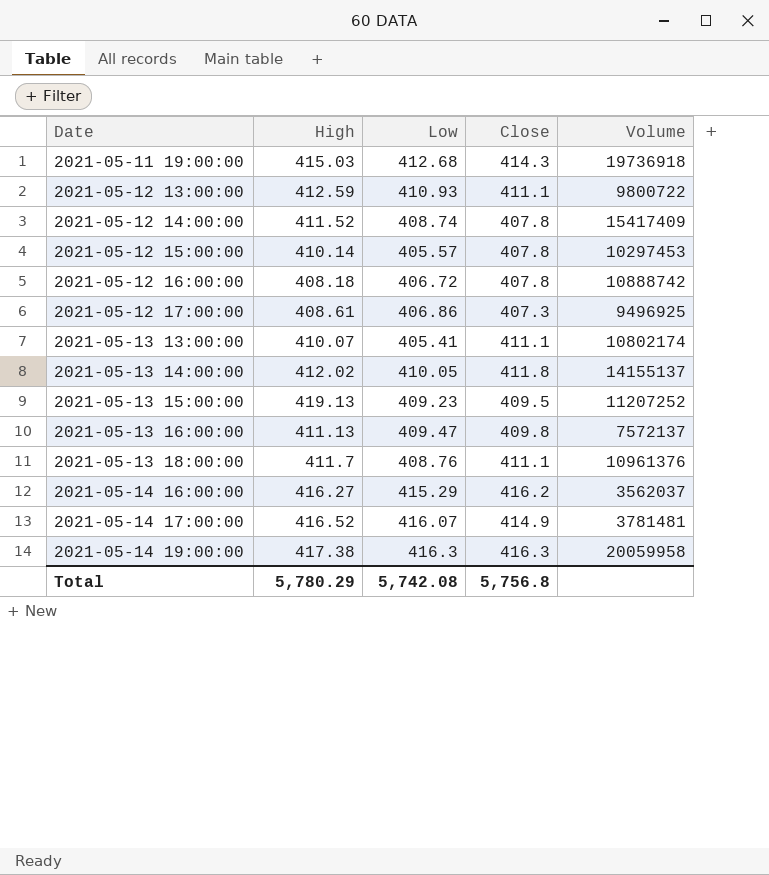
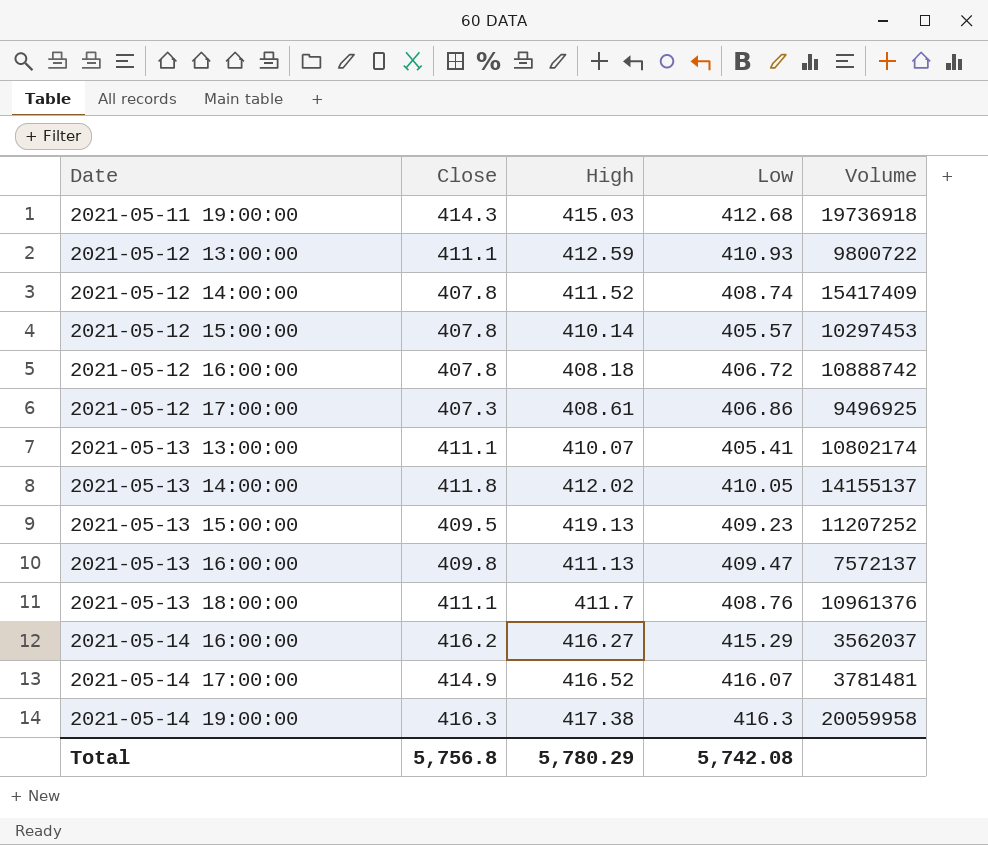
column Close | position: 4 -> 2

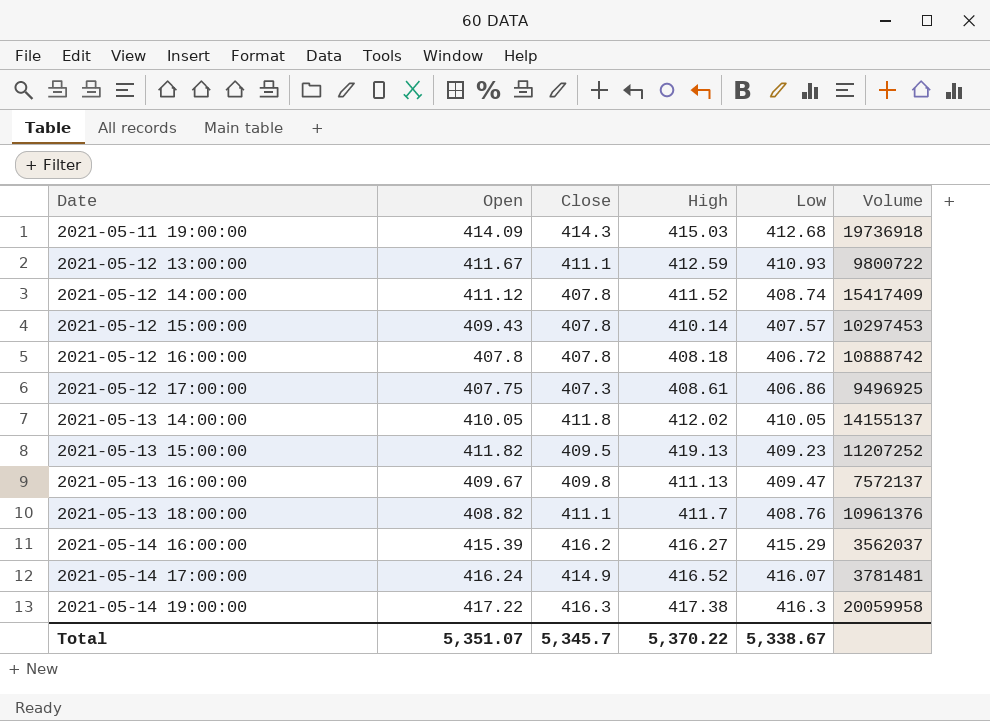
column Open | position: none -> 2
row 2021-05-13 13:00:00: 411.1 | 410.07 | 405.41 | 10802174 -> none
2021-05-12 15:00:00 | Low: 405.57 -> 407.57
Total | Close: 5,756.8 -> 5,345.7
Total | High: 5,780.29 -> 5,370.22
Total | Low: 5,742.08 -> 5,338.67

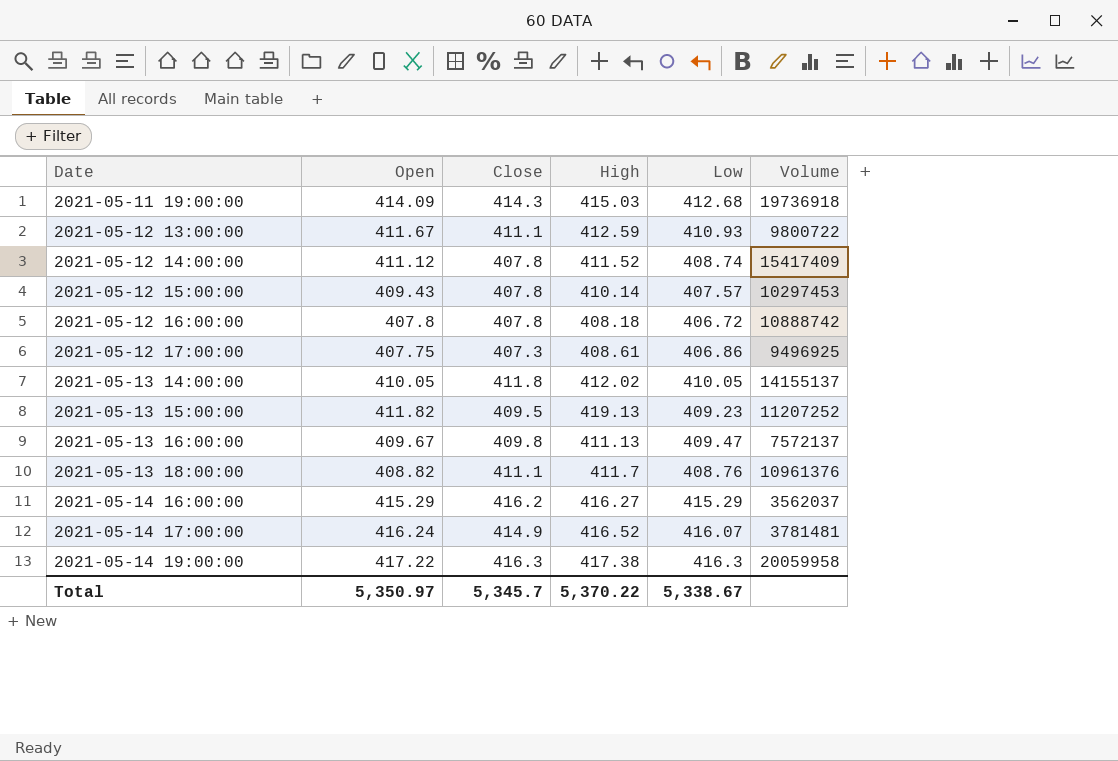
2021-05-14 16:00:00 | Open: 415.39 -> 415.29
Total | Open: 5,351.07 -> 5,350.97

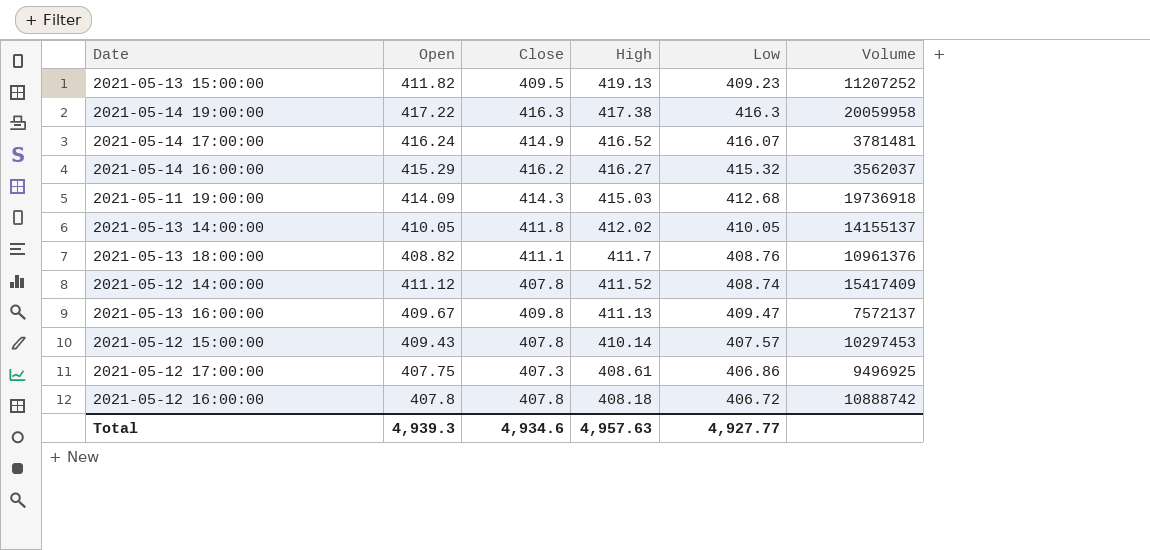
row order: Date ascending -> High descending
row 2021-05-12 13:00:00: 411.67 | 411.1 | 412.59 | 410.93 | 9800722 -> none
2021-05-14 16:00:00 | Low: 415.29 -> 415.32
Total | Open: 5,350.97 -> 4,939.3
Total | Close: 5,345.7 -> 4,934.6
Total | High: 5,370.22 -> 4,957.63
Total | Low: 5,338.67 -> 4,927.77

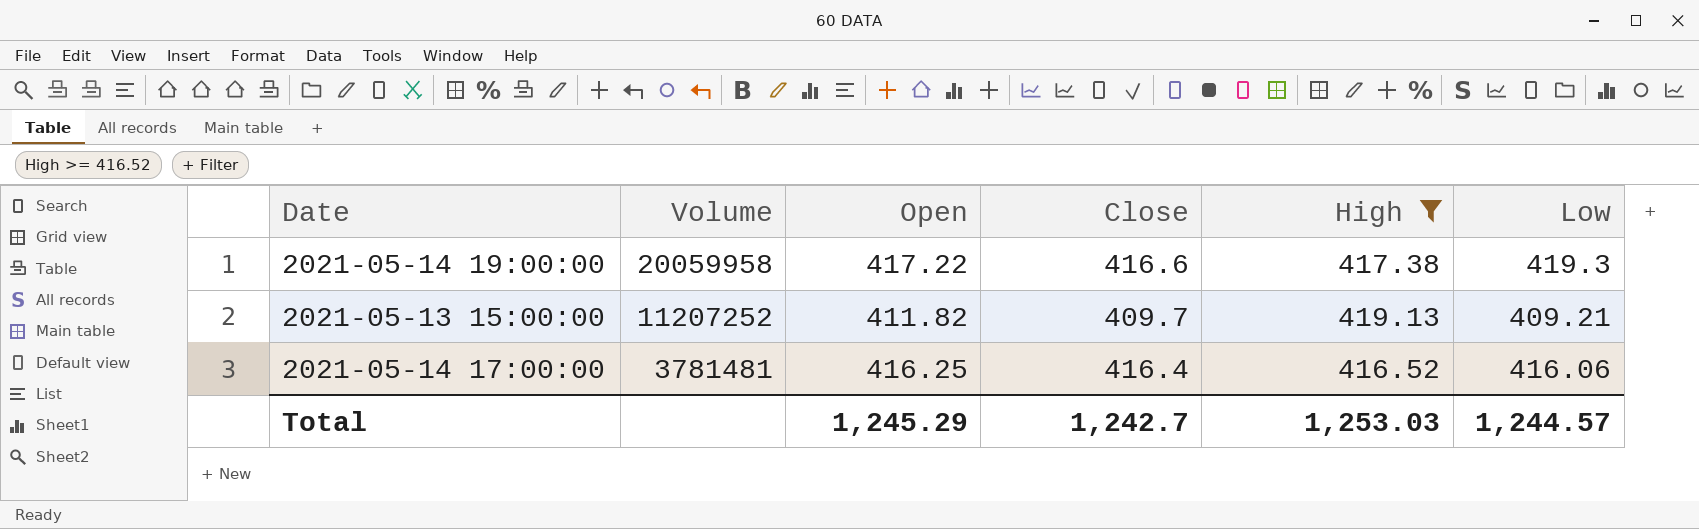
filter: none -> High >= 416.52
row order: High descending -> Volume descending
column Volume | position: 6 -> 2
2021-05-14 19:00:00 | Close: 416.3 -> 416.6
2021-05-14 19:00:00 | Low: 416.3 -> 419.3
2021-05-13 15:00:00 | Close: 409.5 -> 409.7
2021-05-13 15:00:00 | Low: 409.23 -> 409.21
2021-05-14 17:00:00 | Open: 416.24 -> 416.25
2021-05-14 17:00:00 | Close: 414.9 -> 416.4
2021-05-14 17:00:00 | Low: 416.07 -> 416.06
Total | Open: 4,939.3 -> 1,245.29
Total | Close: 4,934.6 -> 1,242.7
Total | High: 4,957.63 -> 1,253.03
Total | Low: 4,927.77 -> 1,244.57

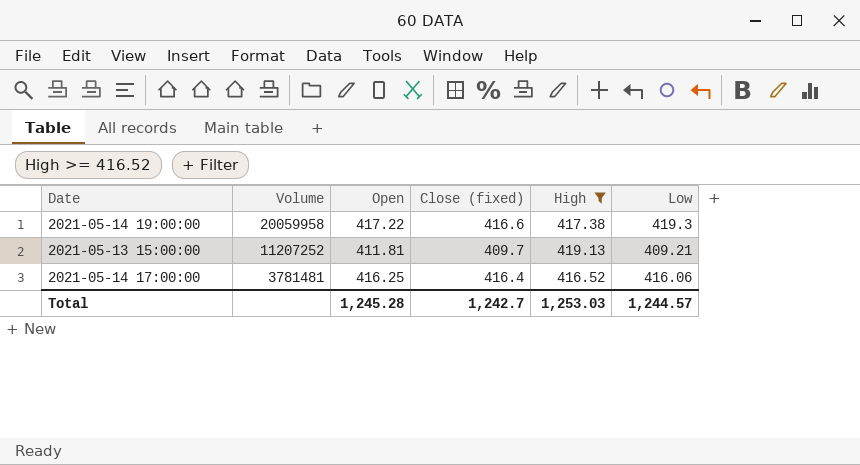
column name: Close -> Close (fixed)
2021-05-13 15:00:00 | Open: 411.82 -> 411.81
Total | Open: 1,245.29 -> 1,245.28

